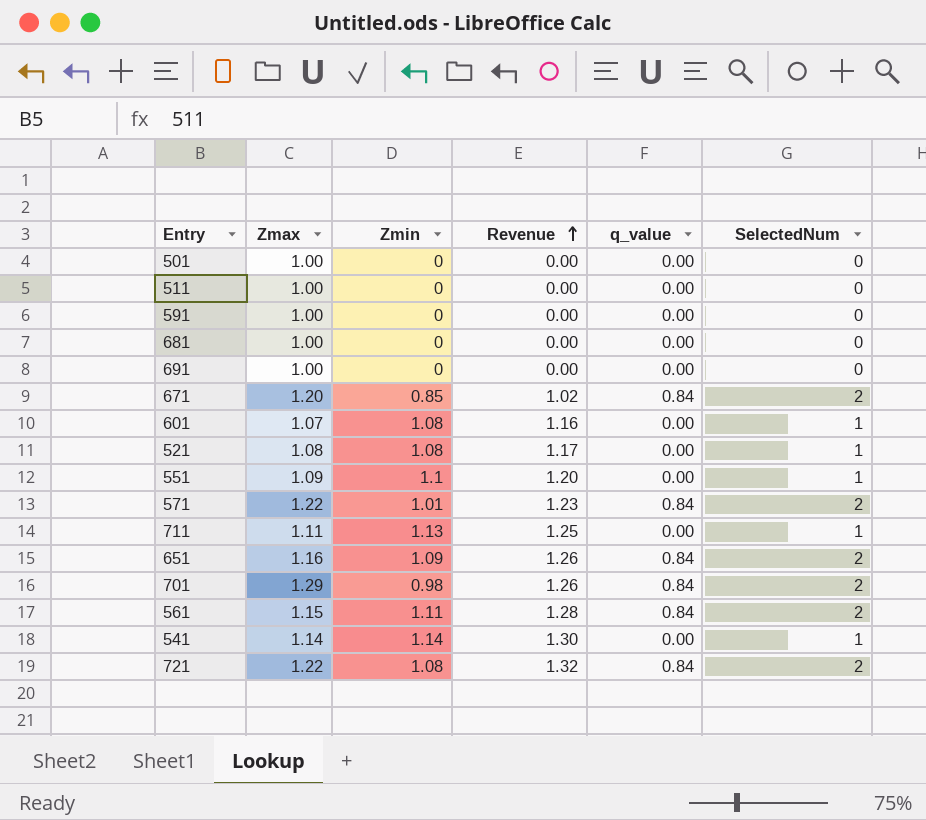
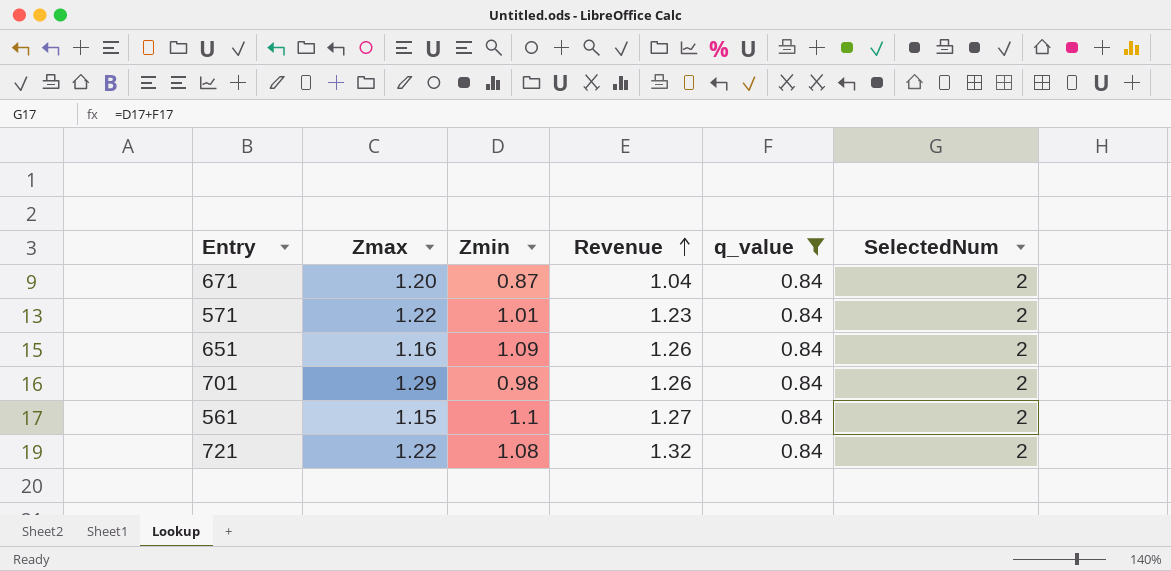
filter: none -> q_value = 0.84
671 | Zmin: 0.85 -> 0.87
671 | Revenue: 1.02 -> 1.04
561 | Zmin: 1.11 -> 1.1
561 | Revenue: 1.28 -> 1.27

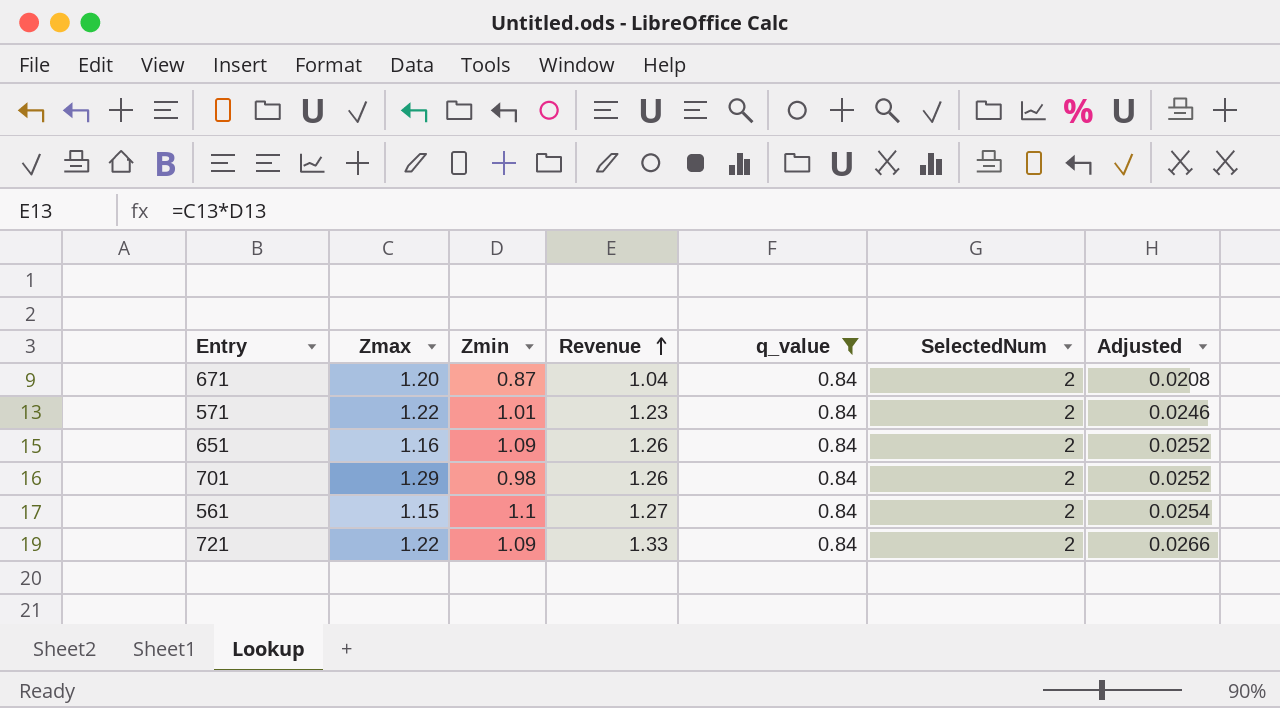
column Adjusted | formula: none -> [Revenue] * 0.02
721 | Zmin: 1.08 -> 1.09
721 | Revenue: 1.32 -> 1.33

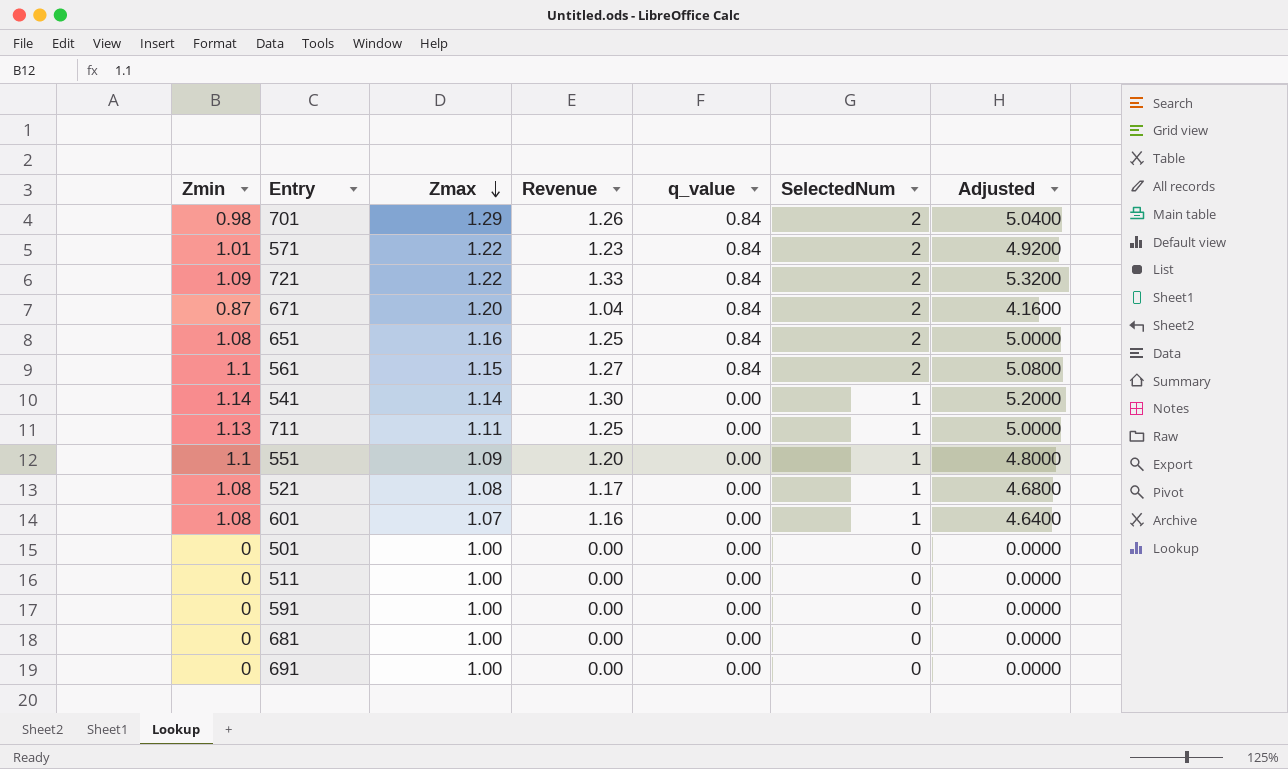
filter: q_value = 0.84 -> none
row order: Revenue ascending -> Zmax descending
column Zmin | position: 3 -> 1
column Adjusted | formula: [Revenue] * 0.02 -> [Revenue] * 4
651 | Zmin: 1.09 -> 1.08
651 | Revenue: 1.26 -> 1.25

